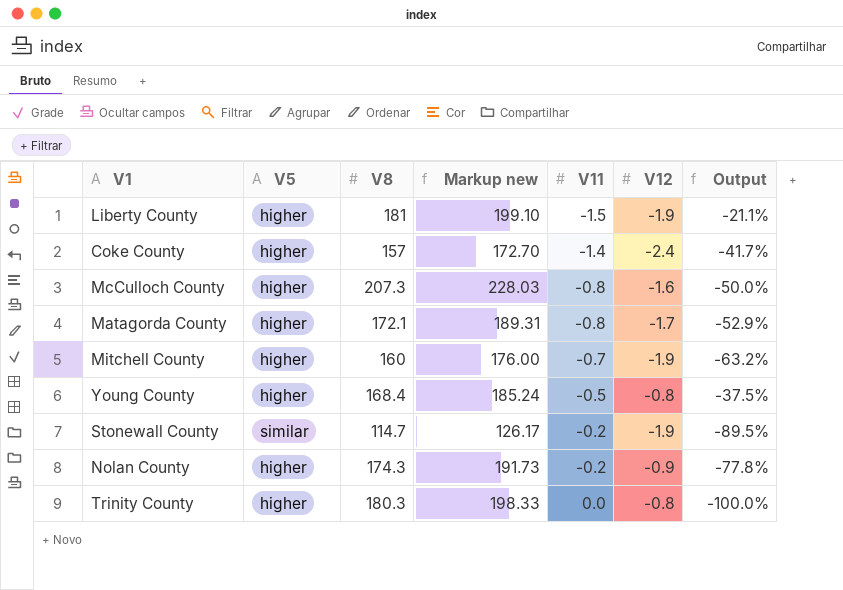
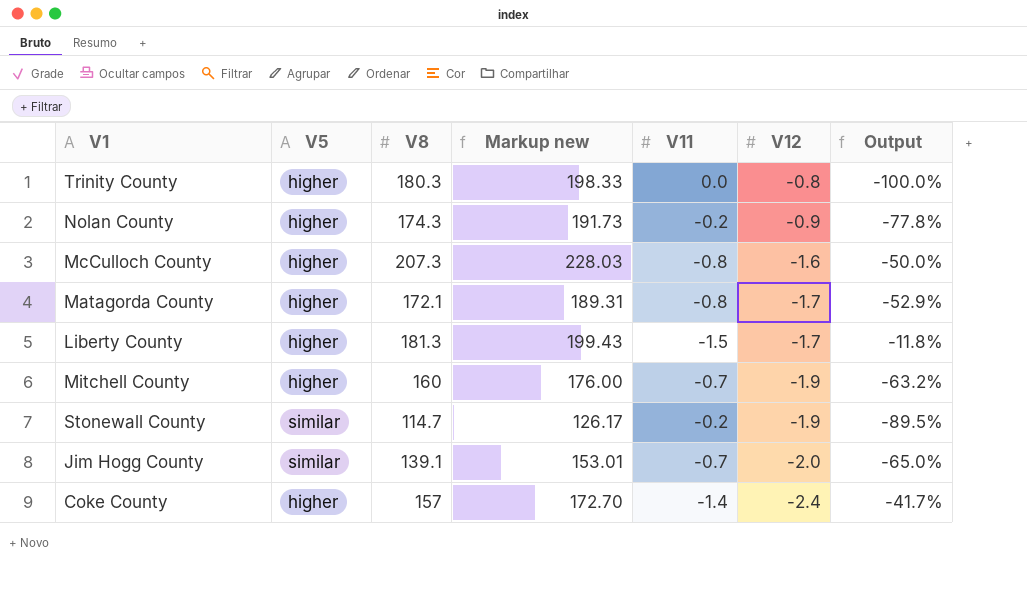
row order: V11 ascending -> V12 descending
row Young County: higher | 168.4 | 185.24 | -0.5 | -0.8 | -37.5% -> none
Liberty County | V8: 181 -> 181.3
Liberty County | Markup new: 199.10 -> 199.43
Liberty County | V12: -1.9 -> -1.7
Liberty County | Output: -21.1% -> -11.8%
row Jim Hogg County: none -> similar | 139.1 | 153.01 | -0.7 | -2.0 | -65.0%

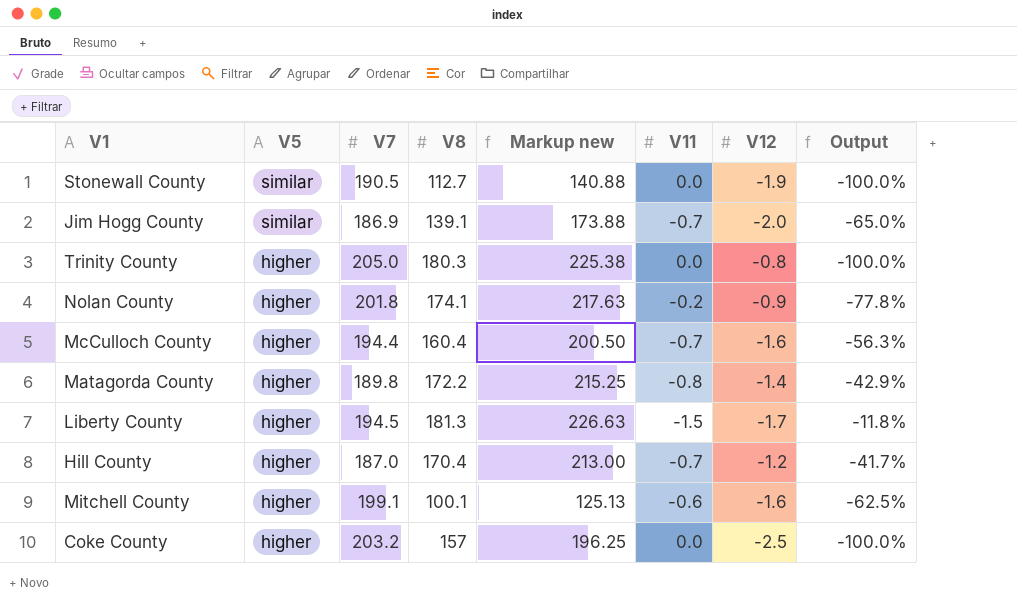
row order: V12 descending -> V5 descending
column V7 | position: none -> 3
column Markup new | formula: [V8] * 1.1 -> [V8] * 1.25
Stonewall County | V8: 114.7 -> 112.7
Stonewall County | V11: -0.2 -> 0.0
Stonewall County | Output: -89.5% -> -100.0%
Nolan County | V8: 174.3 -> 174.1
McCulloch County | V8: 207.3 -> 160.4
McCulloch County | V11: -0.8 -> -0.7
McCulloch County | Output: -50.0% -> -56.3%
Matagorda County | V8: 172.1 -> 172.2
Matagorda County | V12: -1.7 -> -1.4
Matagorda County | Output: -52.9% -> -42.9%
row Hill County: none -> higher | 187.0 | 170.4 | 213.00 | -0.7 | -1.2 | -41.7%
Mitchell County | V8: 160 -> 100.1
Mitchell County | V11: -0.7 -> -0.6
Mitchell County | V12: -1.9 -> -1.6
Mitchell County | Output: -63.2% -> -62.5%
Coke County | V11: -1.4 -> 0.0
Coke County | V12: -2.4 -> -2.5
Coke County | Output: -41.7% -> -100.0%

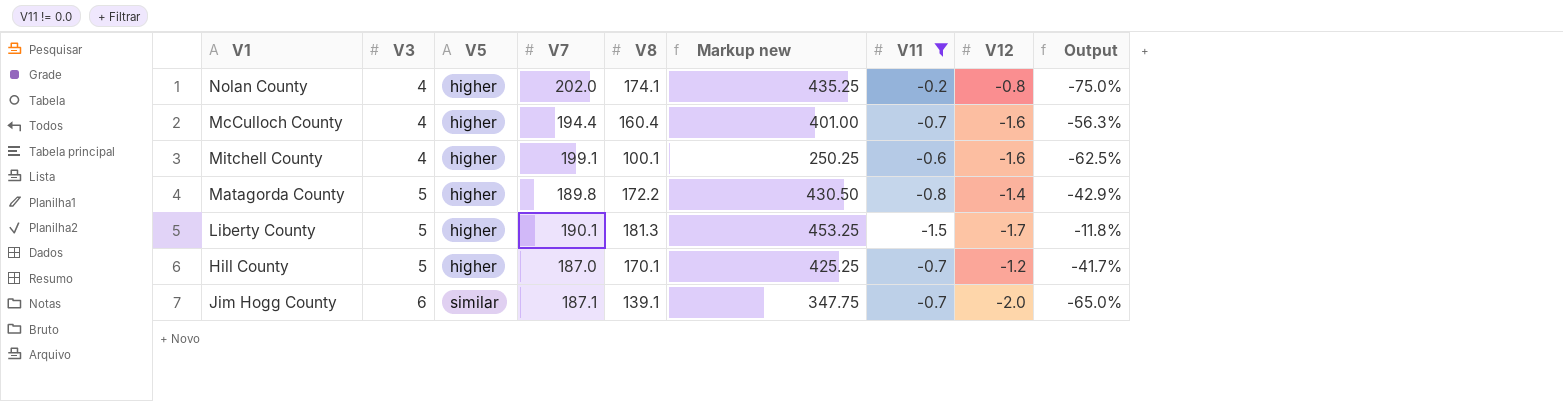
filter: none -> V11 != 0.0
row order: V5 descending -> V3 ascending
column V3 | position: none -> 2
column Markup new | formula: [V8] * 1.25 -> [V8] * 2.5
Nolan County | V7: 201.8 -> 202.0
Nolan County | V12: -0.9 -> -0.8
Nolan County | Output: -77.8% -> -75.0%
Liberty County | V7: 194.5 -> 190.1
Hill County | V8: 170.4 -> 170.1
Jim Hogg County | V7: 186.9 -> 187.1

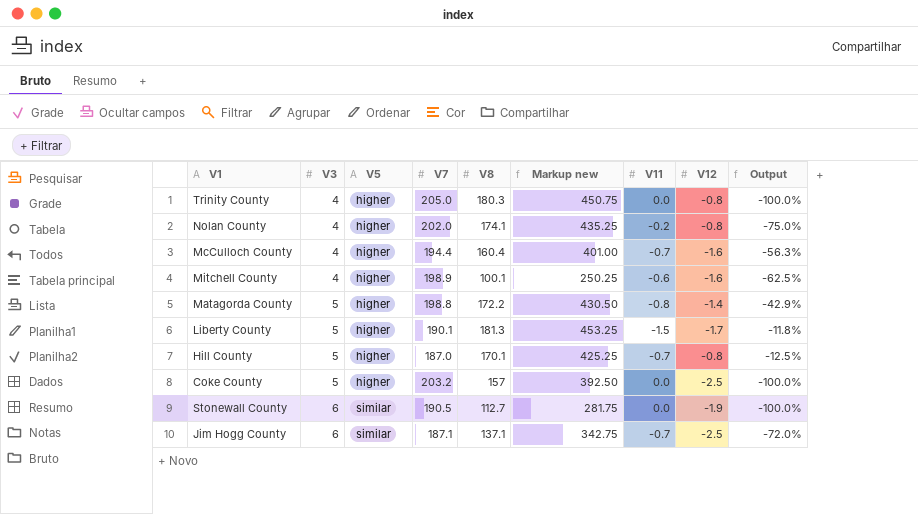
filter: V11 != 0.0 -> none
Mitchell County | V7: 199.1 -> 198.9
Matagorda County | V7: 189.8 -> 198.8
Hill County | V12: -1.2 -> -0.8
Hill County | Output: -41.7% -> -12.5%
Jim Hogg County | V8: 139.1 -> 137.1
Jim Hogg County | Markup new: 347.75 -> 342.75
Jim Hogg County | V12: -2.0 -> -2.5
Jim Hogg County | Output: -65.0% -> -72.0%

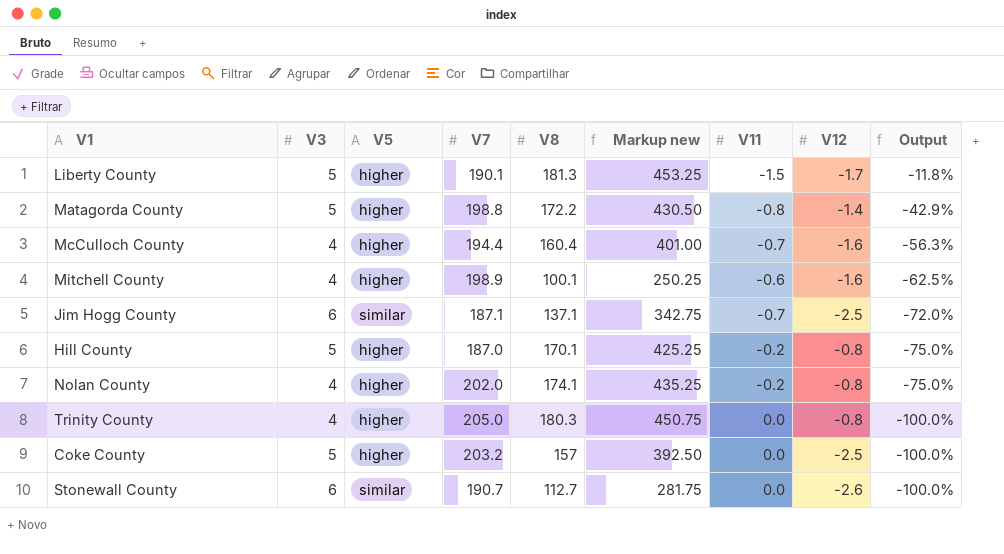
row order: V3 ascending -> Output descending
Hill County | V11: -0.7 -> -0.2
Hill County | Output: -12.5% -> -75.0%
Stonewall County | V7: 190.5 -> 190.7
Stonewall County | V12: -1.9 -> -2.6

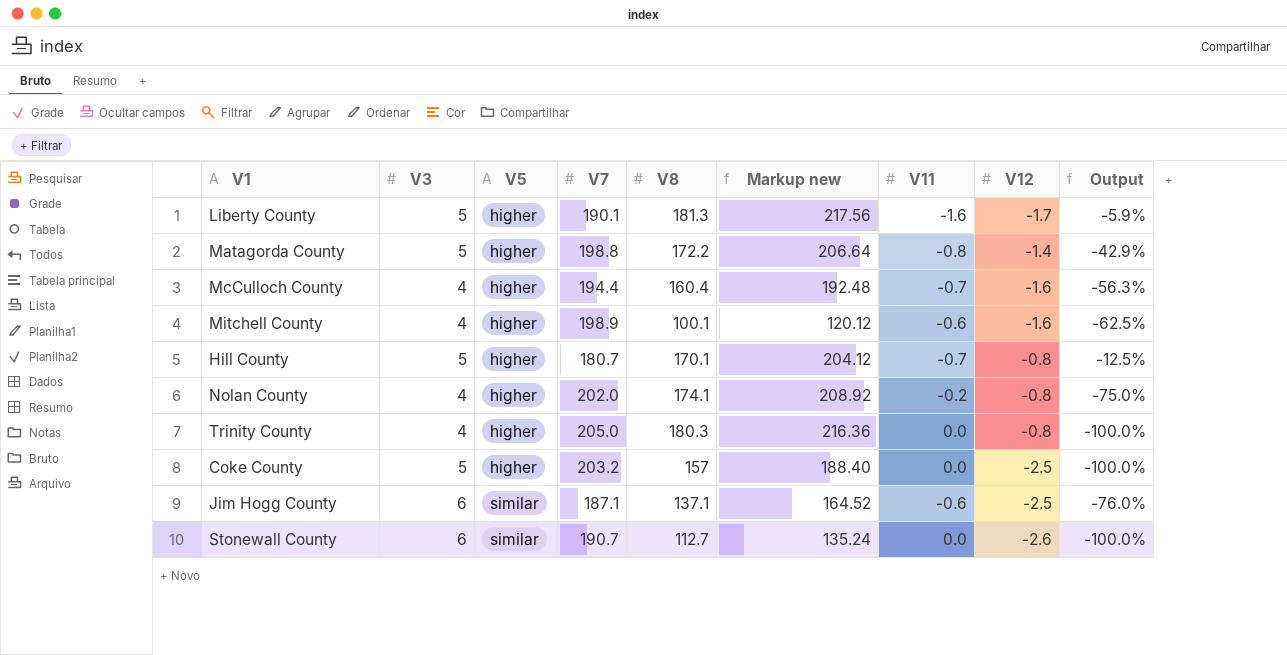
row order: Output descending -> V5 ascending
column Markup new | formula: [V8] * 2.5 -> [V8] * 1.2
Liberty County | V11: -1.5 -> -1.6
Liberty County | Output: -11.8% -> -5.9%
Hill County | V7: 187.0 -> 180.7
Hill County | V11: -0.2 -> -0.7
Hill County | Output: -75.0% -> -12.5%
Jim Hogg County | V11: -0.7 -> -0.6
Jim Hogg County | Output: -72.0% -> -76.0%

